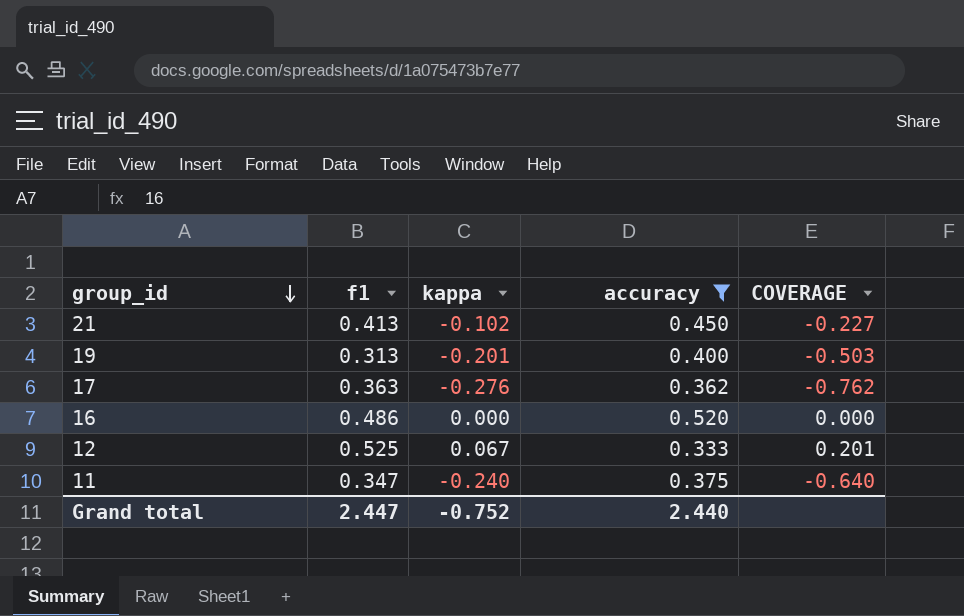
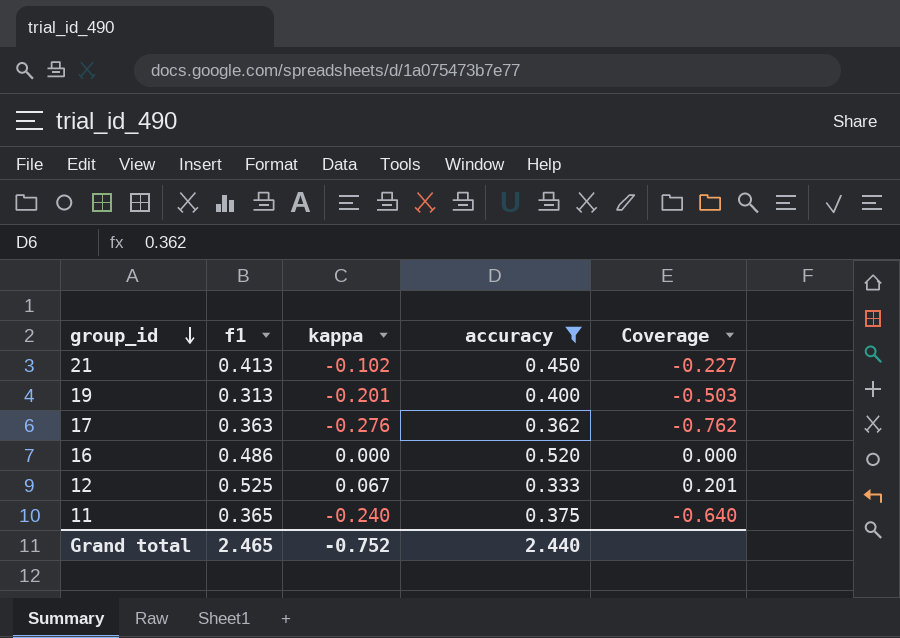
column name: COVERAGE -> Coverage
11 | f1: 0.347 -> 0.365
Grand total | f1: 2.447 -> 2.465

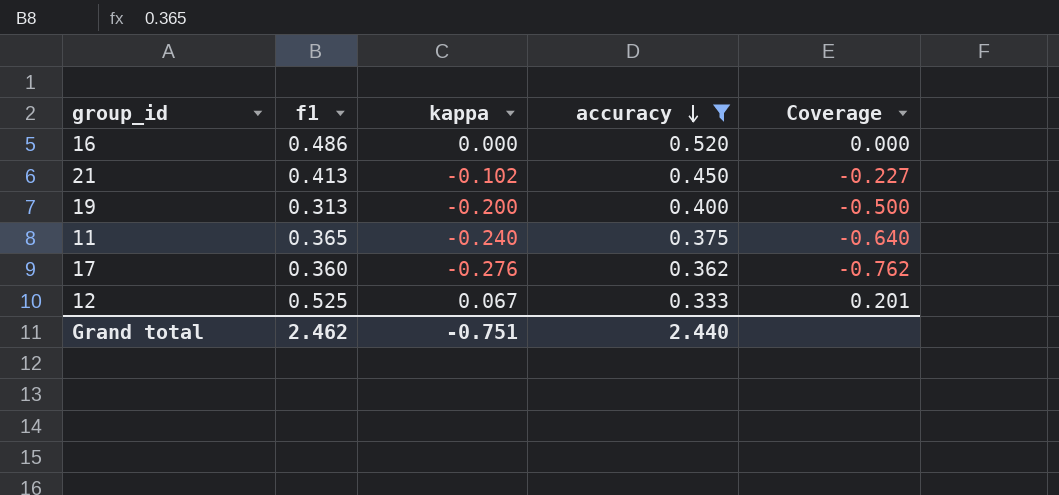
row order: group_id descending -> accuracy descending
19 | kappa: -0.201 -> -0.200
19 | Coverage: -0.503 -> -0.500
17 | f1: 0.363 -> 0.360
Grand total | f1: 2.465 -> 2.462
Grand total | kappa: -0.752 -> -0.751

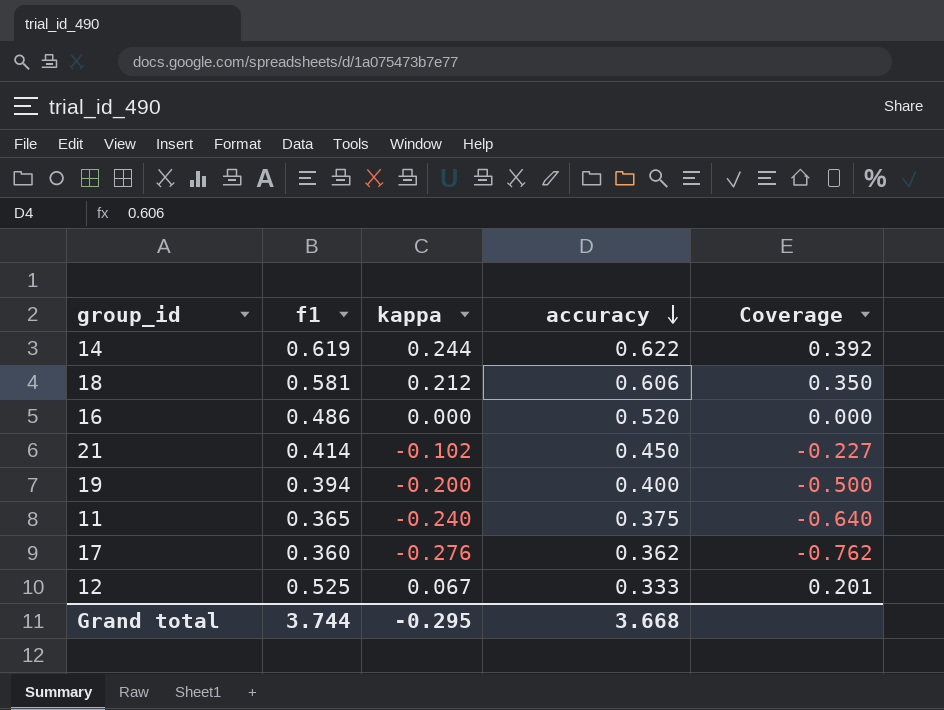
filter: accuracy <= 0.520 -> none
21 | f1: 0.413 -> 0.414
19 | f1: 0.313 -> 0.394
Grand total | f1: 2.462 -> 3.744
Grand total | kappa: -0.751 -> -0.295
Grand total | accuracy: 2.440 -> 3.668

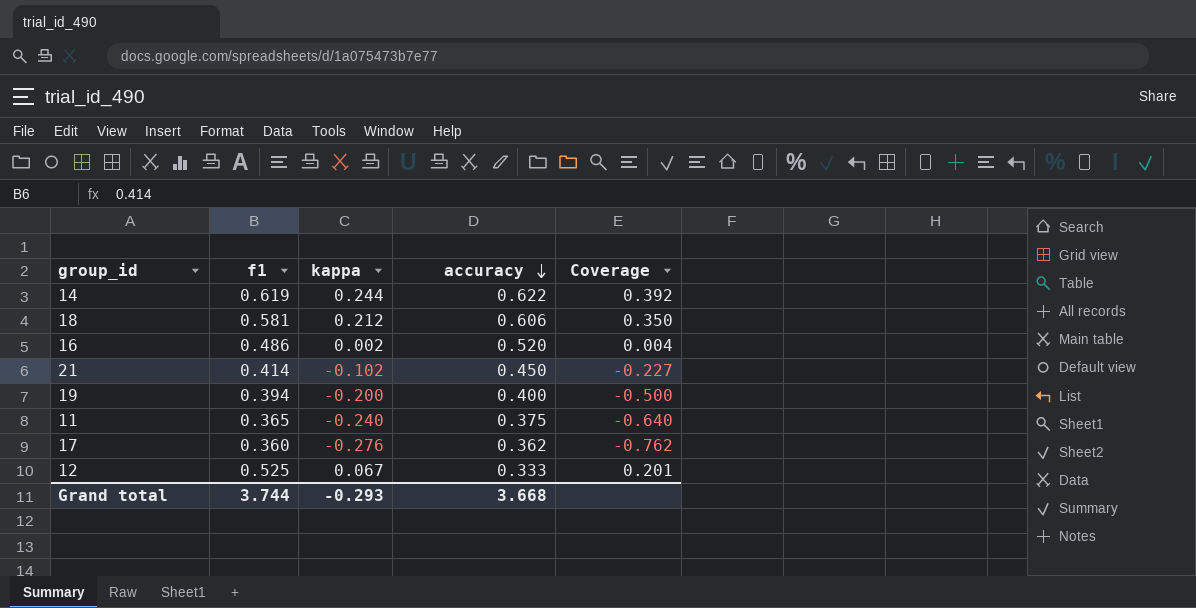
16 | kappa: 0.000 -> 0.002
16 | Coverage: 0.000 -> 0.004
Grand total | kappa: -0.295 -> -0.293

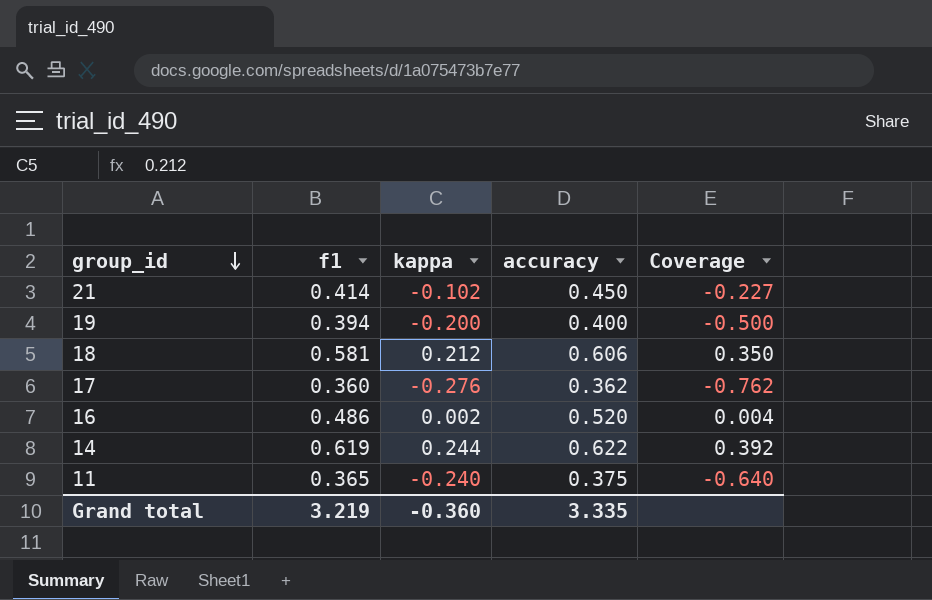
row order: accuracy descending -> group_id descending
row 12: 0.525 | 0.067 | 0.333 | 0.201 -> none
Grand total | f1: 3.744 -> 3.219
Grand total | kappa: -0.293 -> -0.360
Grand total | accuracy: 3.668 -> 3.335

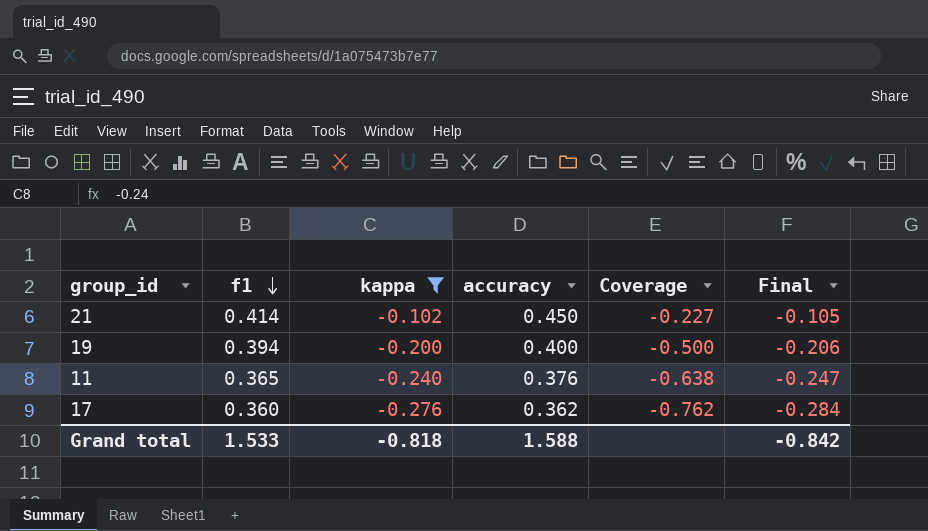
filter: none -> kappa <= -0.102
row order: group_id descending -> f1 descending
column Final | formula: none -> [kappa] * 1.03
11 | accuracy: 0.375 -> 0.376
11 | Coverage: -0.640 -> -0.638
Grand total | f1: 3.219 -> 1.533
Grand total | kappa: -0.360 -> -0.818
Grand total | accuracy: 3.335 -> 1.588

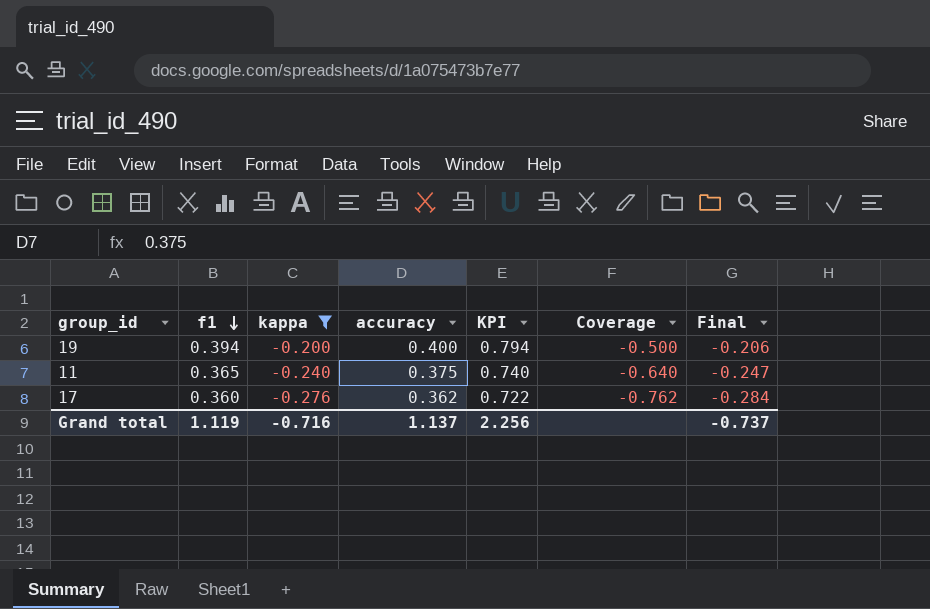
column KPI | formula: none -> [f1] + [accuracy]
row 21: 0.414 | -0.102 | 0.450 | -0.227 | -0.105 -> none
11 | accuracy: 0.376 -> 0.375
11 | Coverage: -0.638 -> -0.640
Grand total | f1: 1.533 -> 1.119
Grand total | kappa: -0.818 -> -0.716
Grand total | accuracy: 1.588 -> 1.137
Grand total | Final: -0.842 -> -0.737

